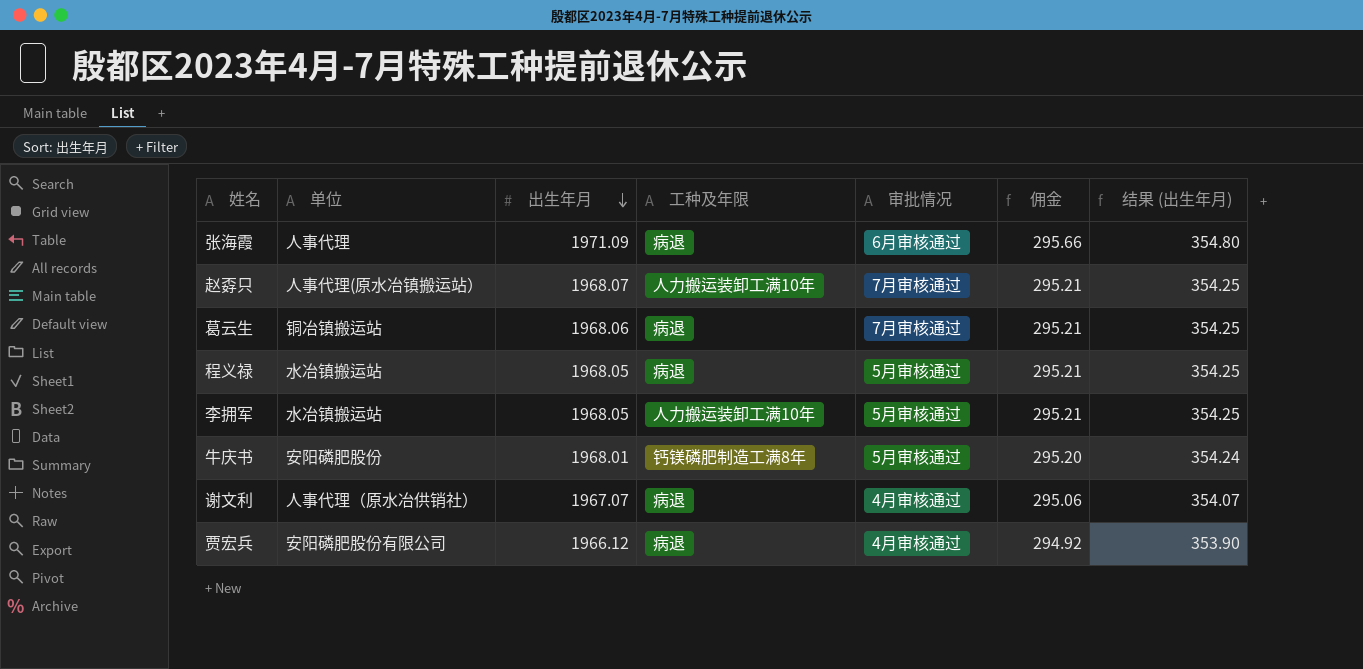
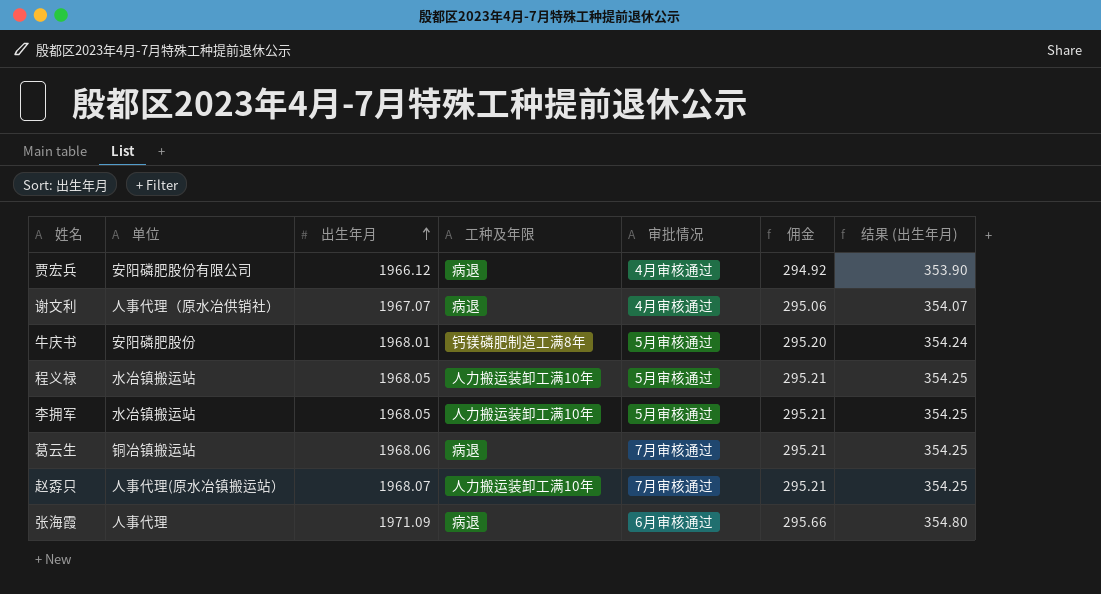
row order: 出生年月 descending -> 出生年月 ascending
程义禄 | 工种及年限: 病退 -> 人力搬运装卸工满10年

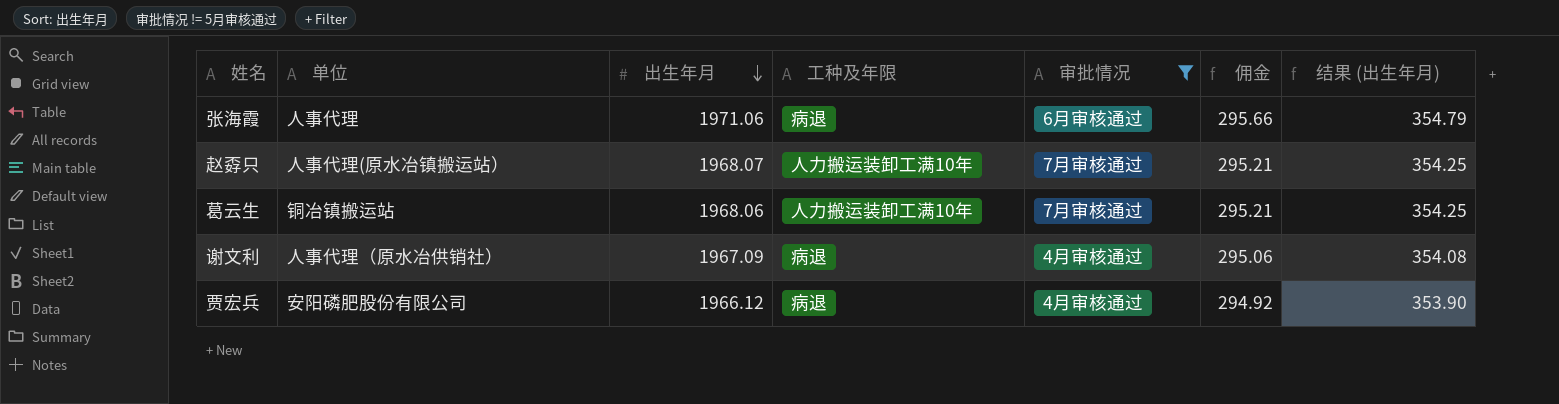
filter: none -> 审批情况 != 5月审核通过
row order: 出生年月 ascending -> 出生年月 descending
张海霞 | 出生年月: 1971.09 -> 1971.06
张海霞 | 结果 (出生年月): 354.80 -> 354.79
葛云生 | 工种及年限: 病退 -> 人力搬运装卸工满10年
谢文利 | 出生年月: 1967.07 -> 1967.09
谢文利 | 结果 (出生年月): 354.07 -> 354.08

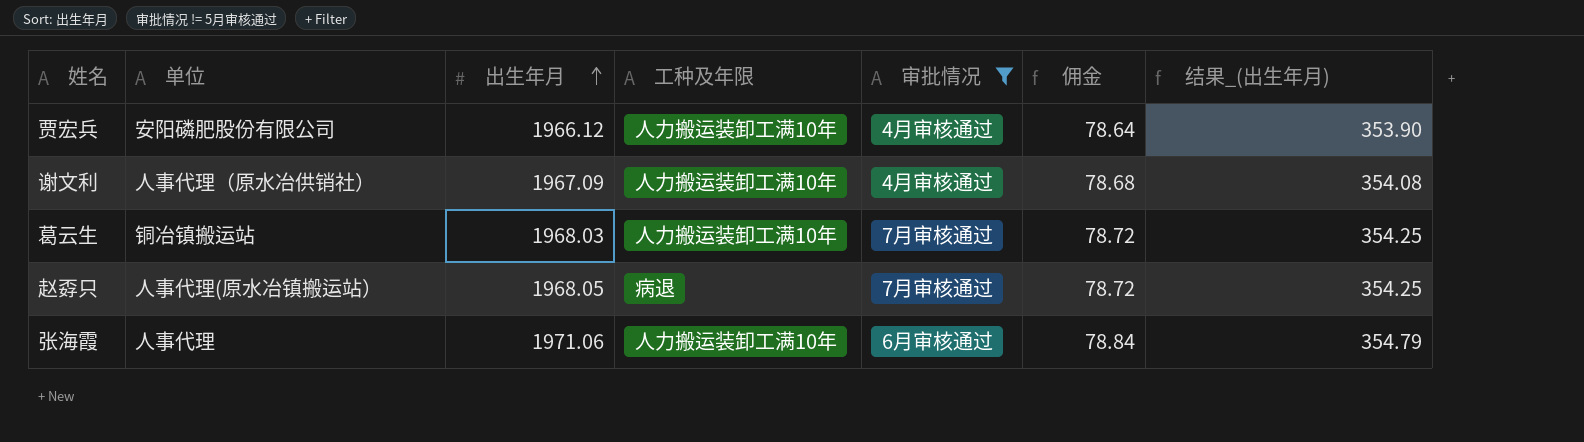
row order: 出生年月 descending -> 出生年月 ascending
column 佣金 | formula: [出生年月] * 0.15 -> [出生年月] * 0.04
column name: 结果 (出生年月) -> 结果_(出生年月)
贾宏兵 | 工种及年限: 病退 -> 人力搬运装卸工满10年
谢文利 | 工种及年限: 病退 -> 人力搬运装卸工满10年
葛云生 | 出生年月: 1968.06 -> 1968.03
赵孬只 | 出生年月: 1968.07 -> 1968.05
赵孬只 | 工种及年限: 人力搬运装卸工满10年 -> 病退
张海霞 | 工种及年限: 病退 -> 人力搬运装卸工满10年

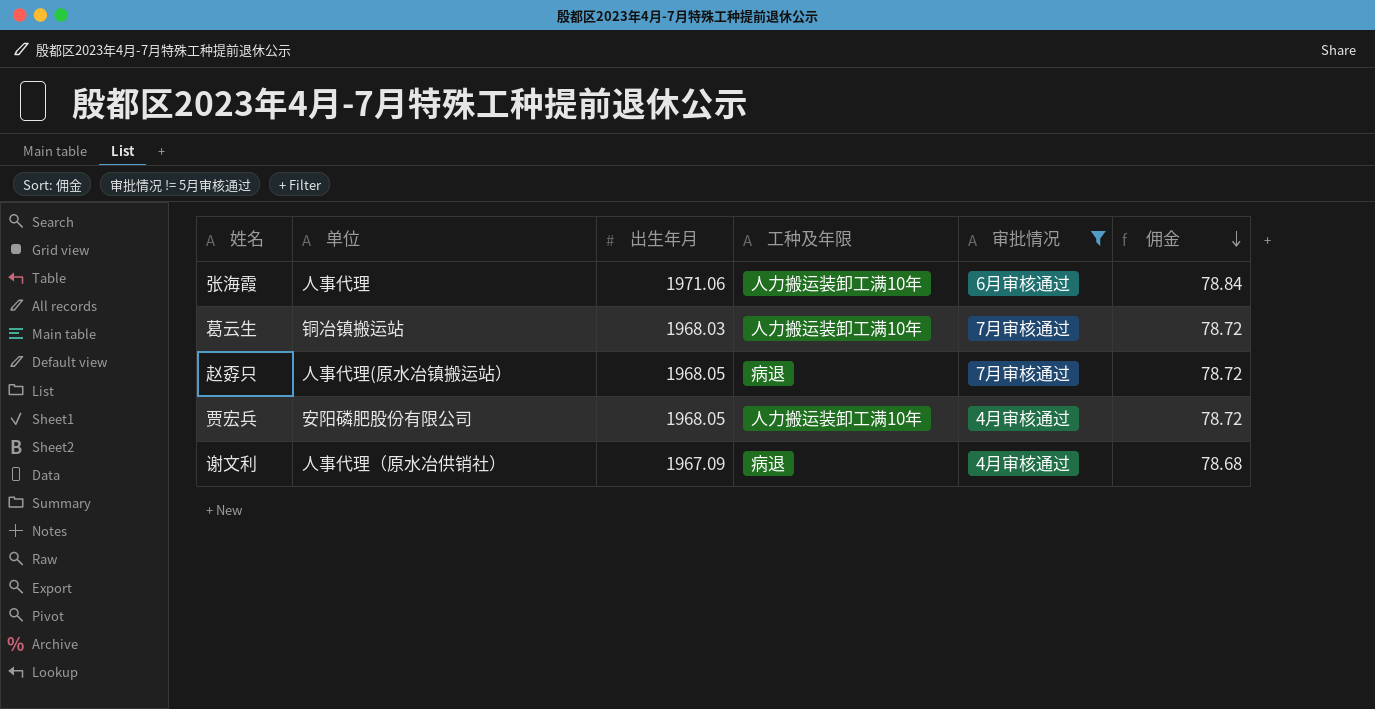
row order: 出生年月 ascending -> 佣金 descending
column 结果_(出生年月) | formula: [出生年月] * 0.18 -> none
贾宏兵 | 出生年月: 1966.12 -> 1968.05
贾宏兵 | 佣金: 78.64 -> 78.72
谢文利 | 工种及年限: 人力搬运装卸工满10年 -> 病退

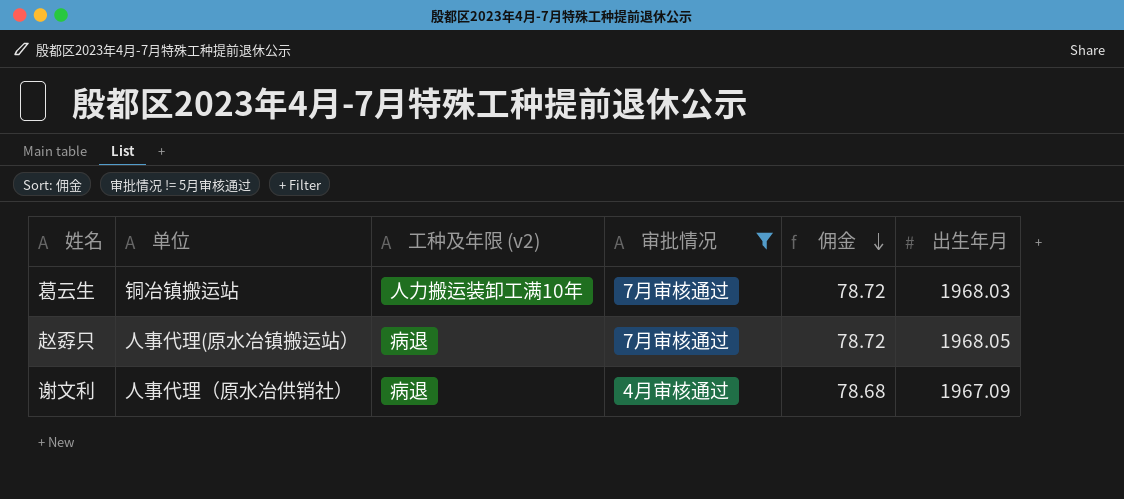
column name: 工种及年限 -> 工种及年限 (v2)
column 出生年月 | position: 3 -> 6
row 张海霞: 人事代理 | 1971.06 | 人力搬运装卸工满10年 | 6月审核通过 | 78.84 -> none
row 贾宏兵: 安阳磷肥股份有限公司 | 1968.05 | 人力搬运装卸工满10年 | 4月审核通过 | 78.72 -> none

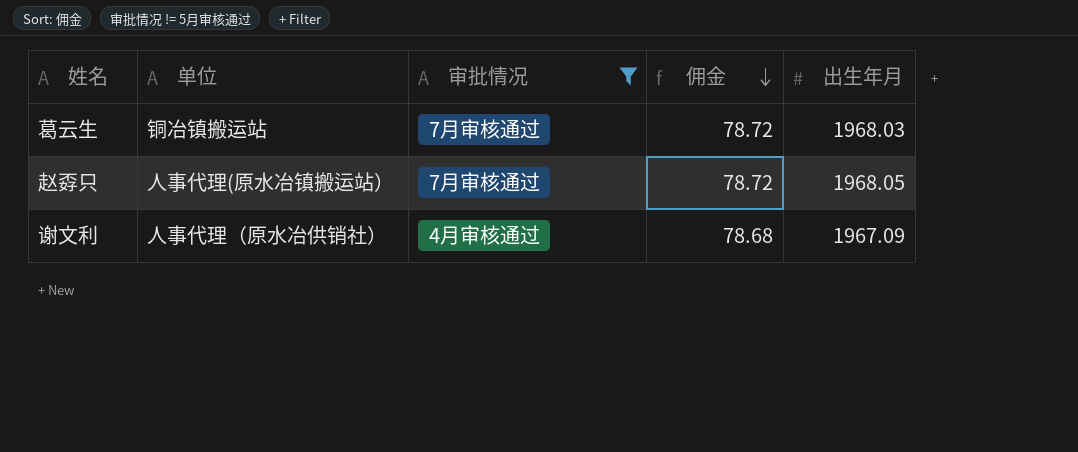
column 工种及年限 (v2) | position: 3 -> none

